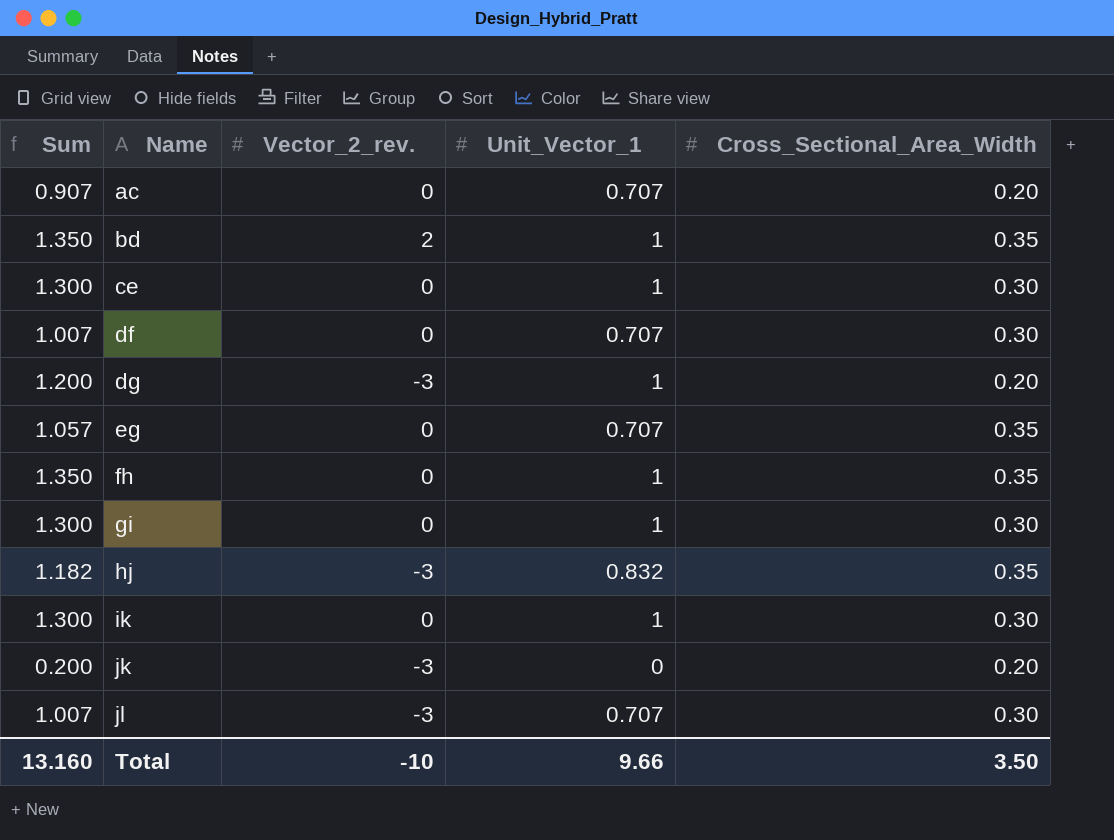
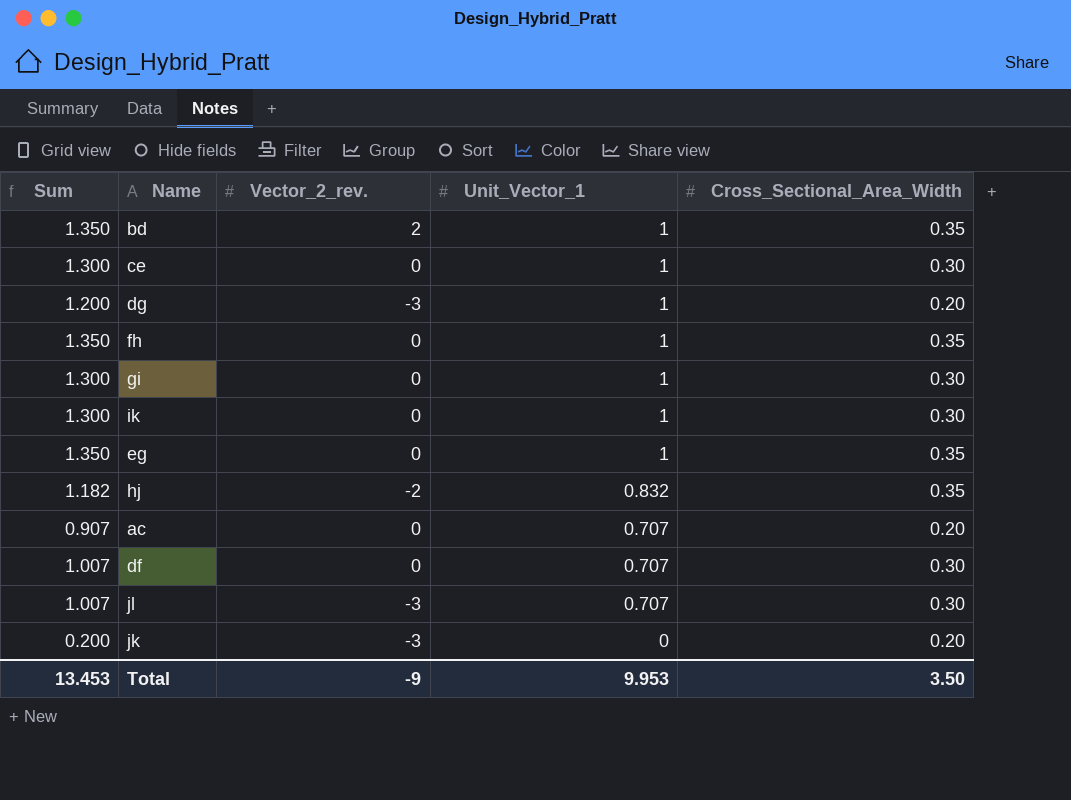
row order: Name ascending -> Unit_Vector_1 descending
eg | Sum: 1.057 -> 1.350
eg | Unit_Vector_1: 0.707 -> 1
hj | Vector_2_rev.: -3 -> -2
Total | Sum: 13.160 -> 13.453
Total | Vector_2_rev.: -10 -> -9
Total | Unit_Vector_1: 9.66 -> 9.953

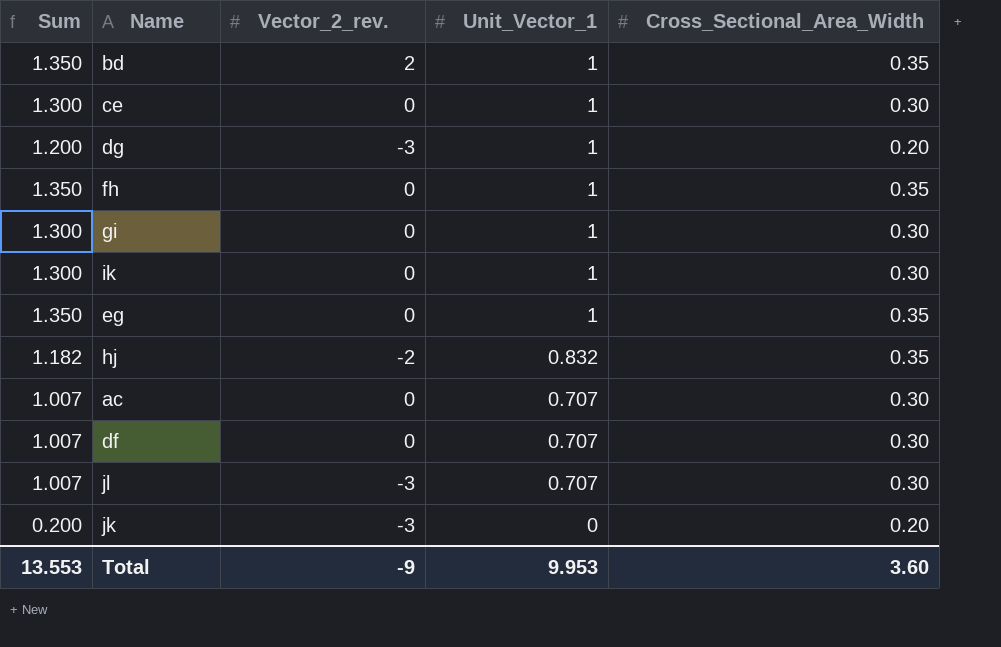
ac | Sum: 0.907 -> 1.007
ac | Cross_Sectional_Area_Width: 0.20 -> 0.30
Total | Sum: 13.453 -> 13.553
Total | Cross_Sectional_Area_Width: 3.50 -> 3.60

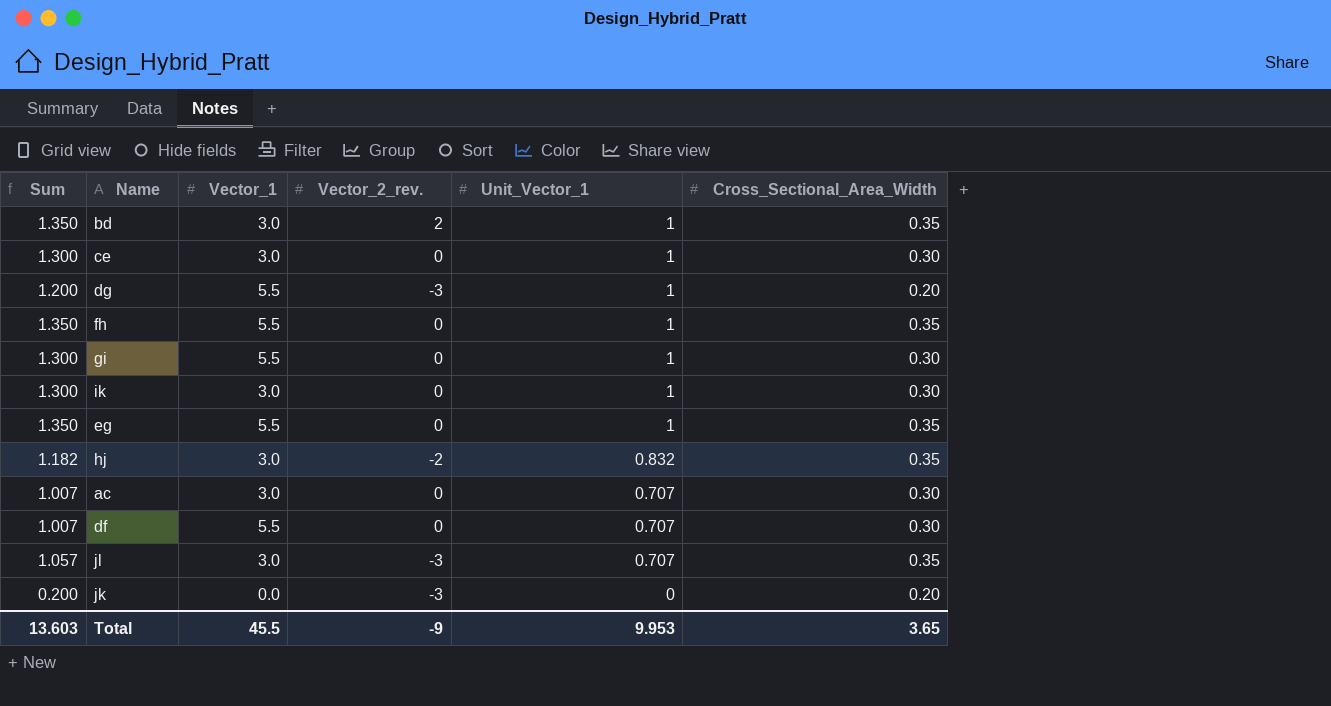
column Vector_1 | position: none -> 3
jl | Sum: 1.007 -> 1.057
jl | Cross_Sectional_Area_Width: 0.30 -> 0.35
Total | Sum: 13.553 -> 13.603
Total | Cross_Sectional_Area_Width: 3.60 -> 3.65

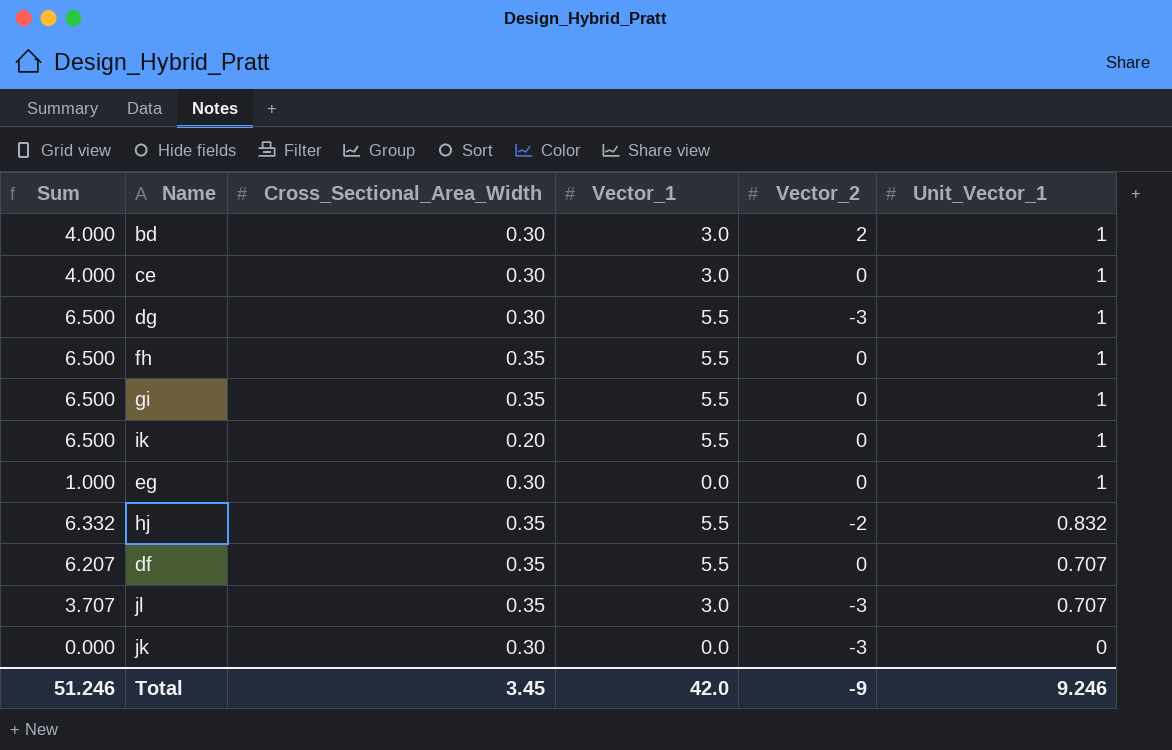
column Sum | formula: [Unit_Vector_1] + [Cross_Sectional_Area_Width] -> [Vector_1] + [Unit_Vector_1]
column Cross_Sectional_Area_Width | position: 6 -> 3
column name: Vector_2_rev. -> Vector_2
row ac: 1.007 | 3.0 | 0 | 0.707 | 0.30 -> none
bd | Cross_Sectional_Area_Width: 0.35 -> 0.30
dg | Cross_Sectional_Area_Width: 0.20 -> 0.30
gi | Cross_Sectional_Area_Width: 0.30 -> 0.35
ik | Cross_Sectional_Area_Width: 0.30 -> 0.20
ik | Vector_1: 3.0 -> 5.5
eg | Cross_Sectional_Area_Width: 0.35 -> 0.30
eg | Vector_1: 5.5 -> 0.0
hj | Vector_1: 3.0 -> 5.5
df | Cross_Sectional_Area_Width: 0.30 -> 0.35
jk | Cross_Sectional_Area_Width: 0.20 -> 0.30
Total | Sum: 13.603 -> 51.246
Total | Cross_Sectional_Area_Width: 3.65 -> 3.45
Total | Vector_1: 45.5 -> 42.0
Total | Unit_Vector_1: 9.953 -> 9.246

